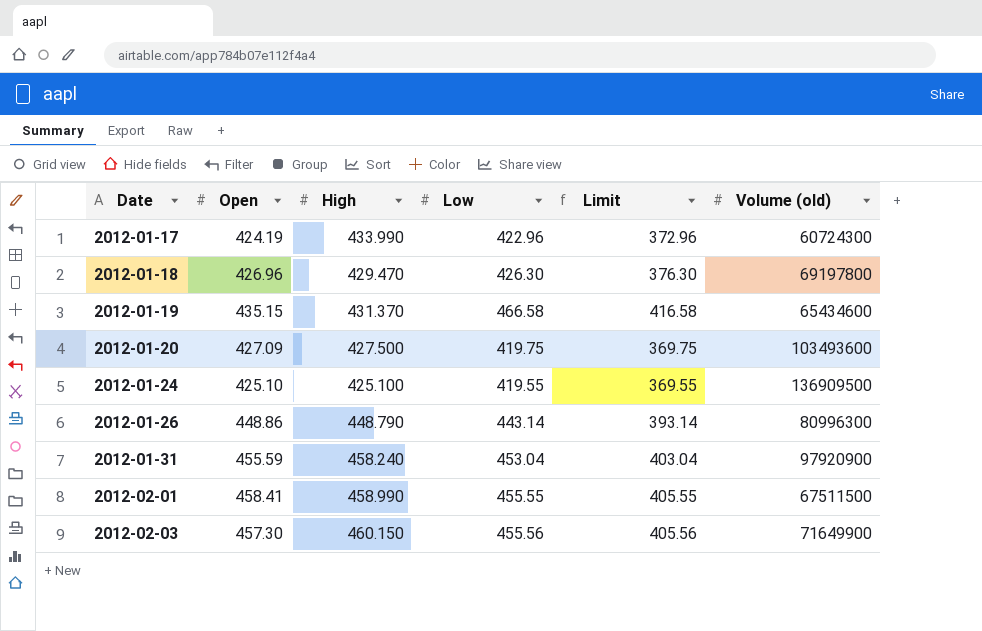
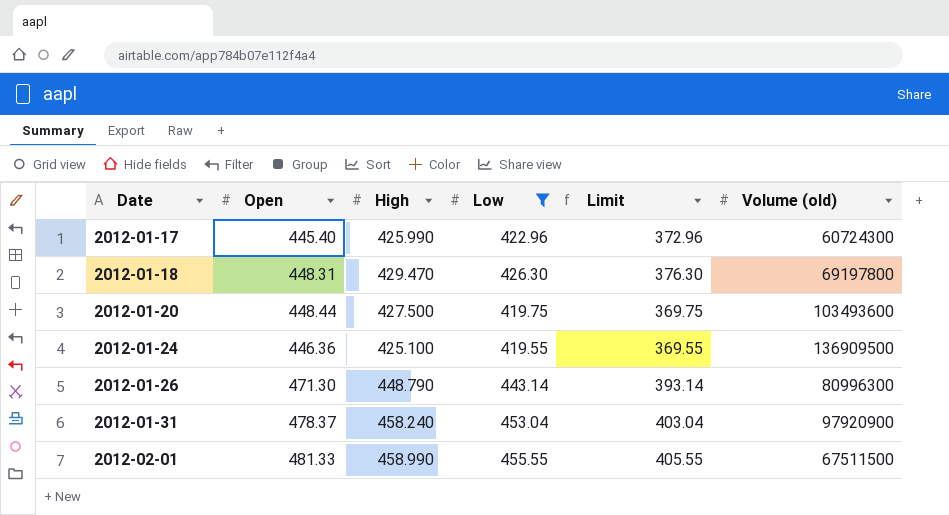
filter: none -> Low <= 455.55
2012-01-17 | Open: 424.19 -> 445.40
2012-01-17 | High: 433.990 -> 425.990
2012-01-18 | Open: 426.96 -> 448.31
2012-01-20 | Open: 427.09 -> 448.44
2012-01-24 | Open: 425.10 -> 446.36
2012-01-26 | Open: 448.86 -> 471.30
2012-01-31 | Open: 455.59 -> 478.37
2012-02-01 | Open: 458.41 -> 481.33

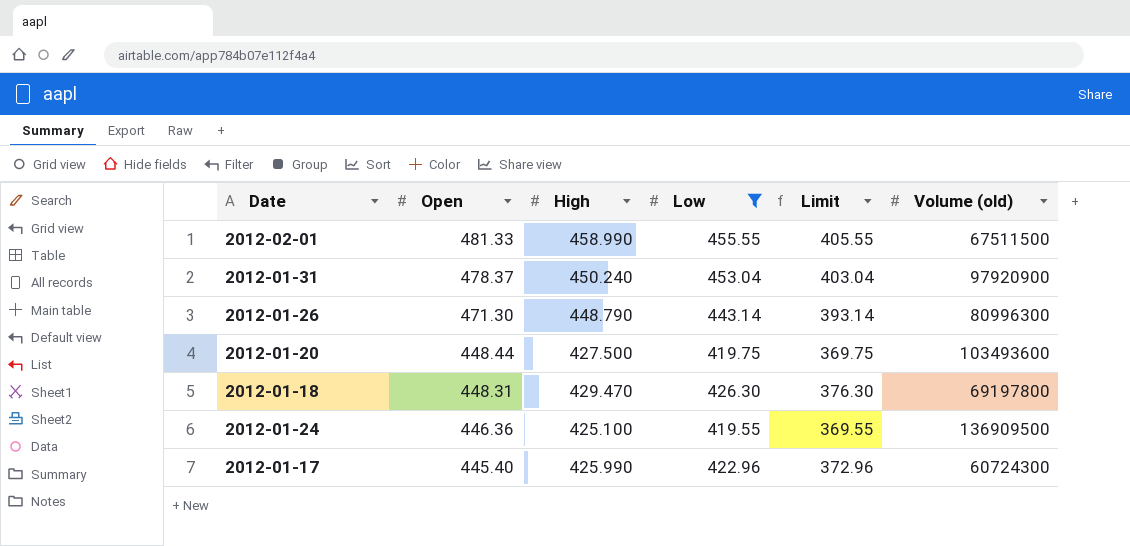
row order: Date ascending -> Open descending
2012-01-31 | High: 458.240 -> 450.240

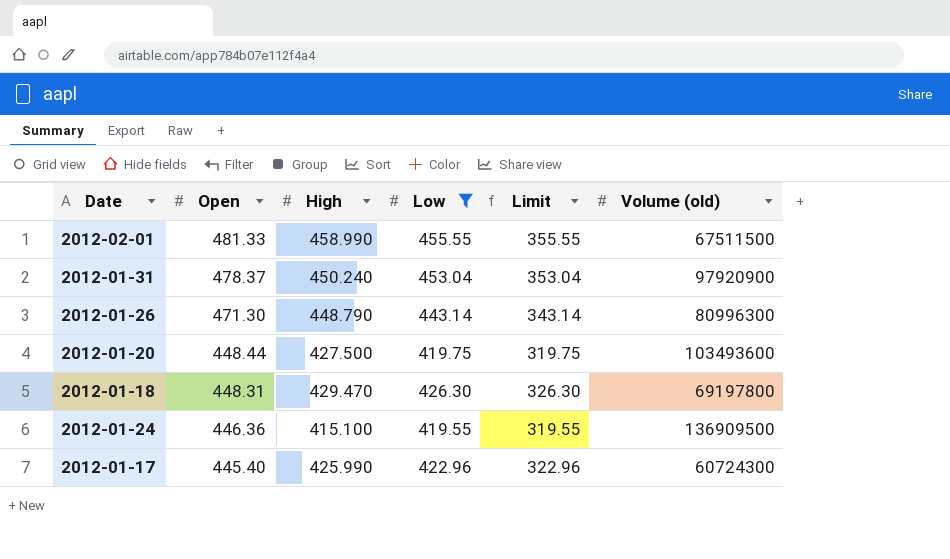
column Limit | formula: [Low] - 50 -> [Low] - 100
2012-01-24 | High: 425.100 -> 415.100

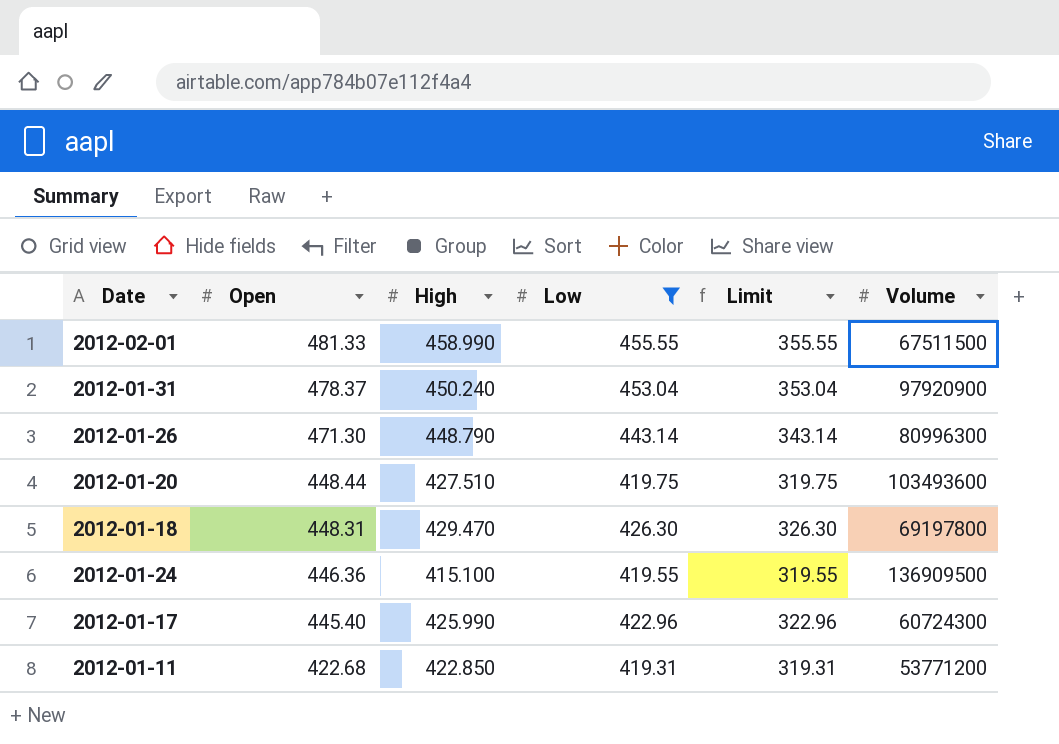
column name: Volume (old) -> Volume
2012-01-20 | High: 427.500 -> 427.510
row 2012-01-11: none -> 422.68 | 422.850 | 419.31 | 319.31 | 53771200

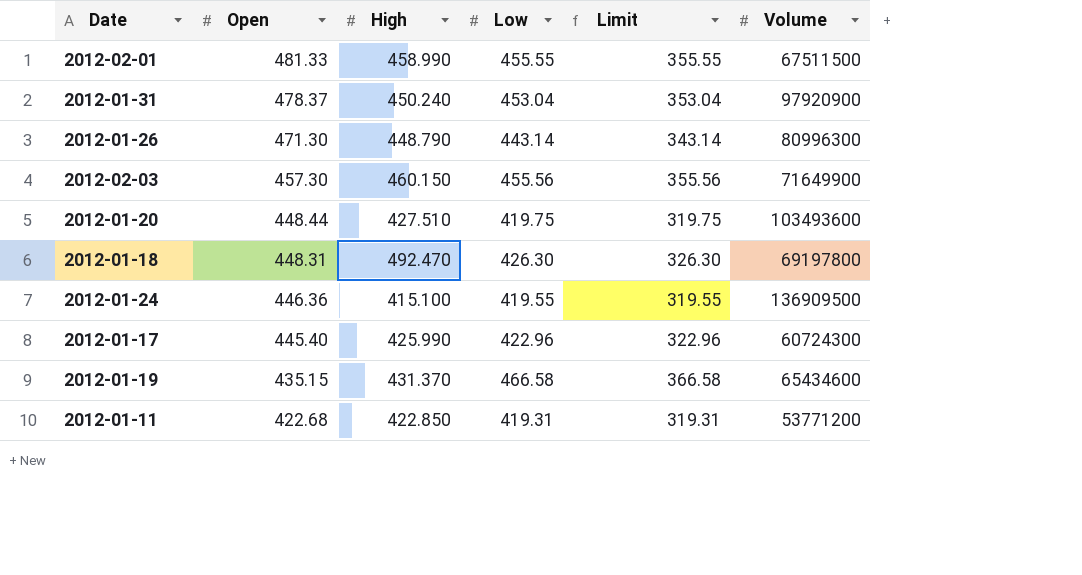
filter: Low <= 455.55 -> none
2012-01-18 | High: 429.470 -> 492.470

